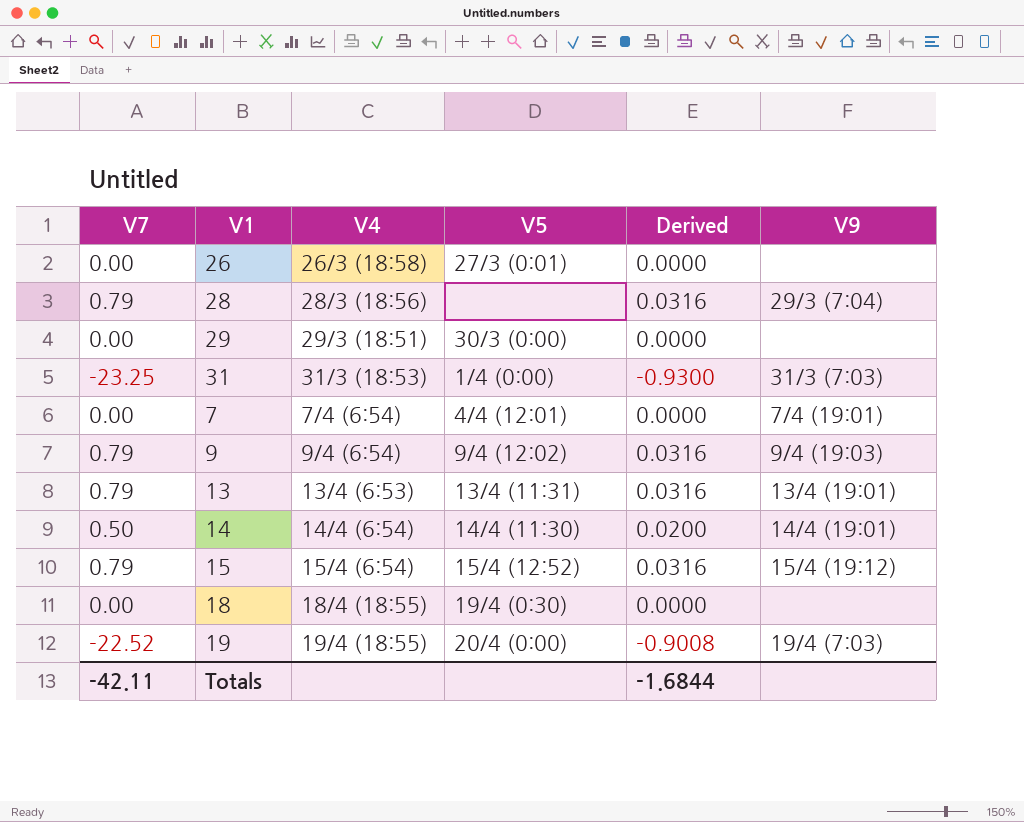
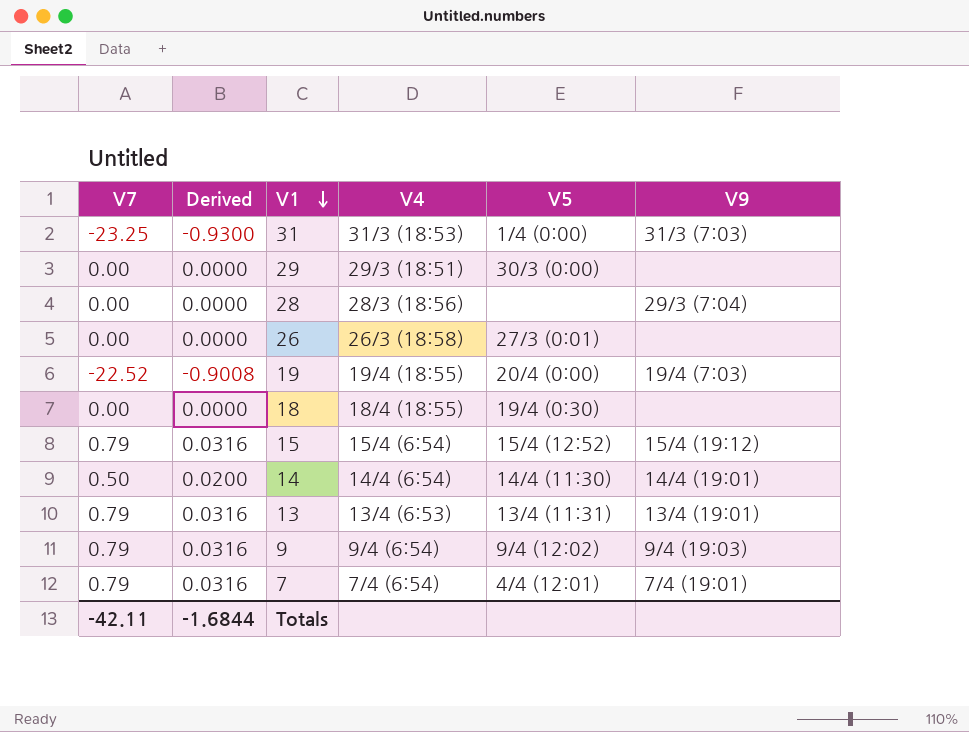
row order: none -> V1 descending
column Derived | position: 5 -> 2
28 | V7: 0.79 -> 0.00
28 | Derived: 0.0316 -> 0.0000
7 | V7: 0.00 -> 0.79
7 | Derived: 0.0000 -> 0.0316

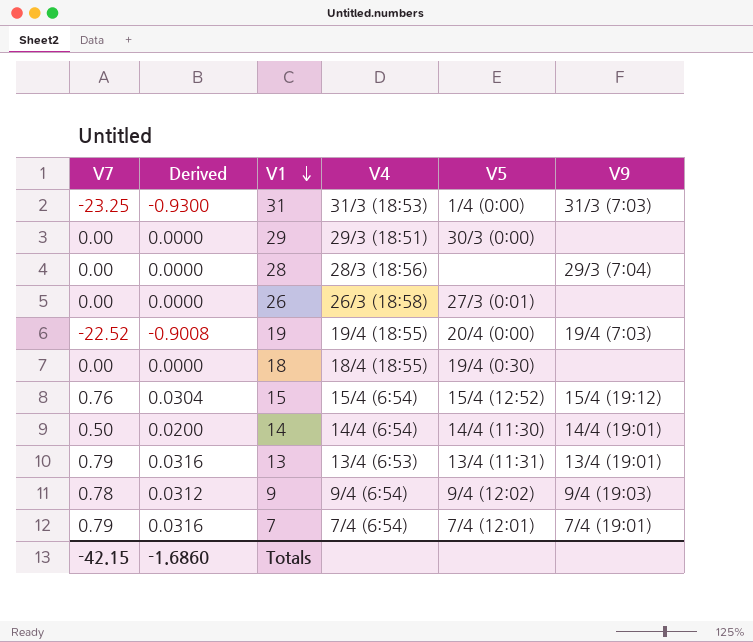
15 | V7: 0.79 -> 0.76
15 | Derived: 0.0316 -> 0.0304
9 | V7: 0.79 -> 0.78
9 | Derived: 0.0316 -> 0.0312
7 | V5: 4/4 (12:01) -> 7/4 (12:01)
Totals | V7: -42.11 -> -42.15
Totals | Derived: -1.6844 -> -1.6860

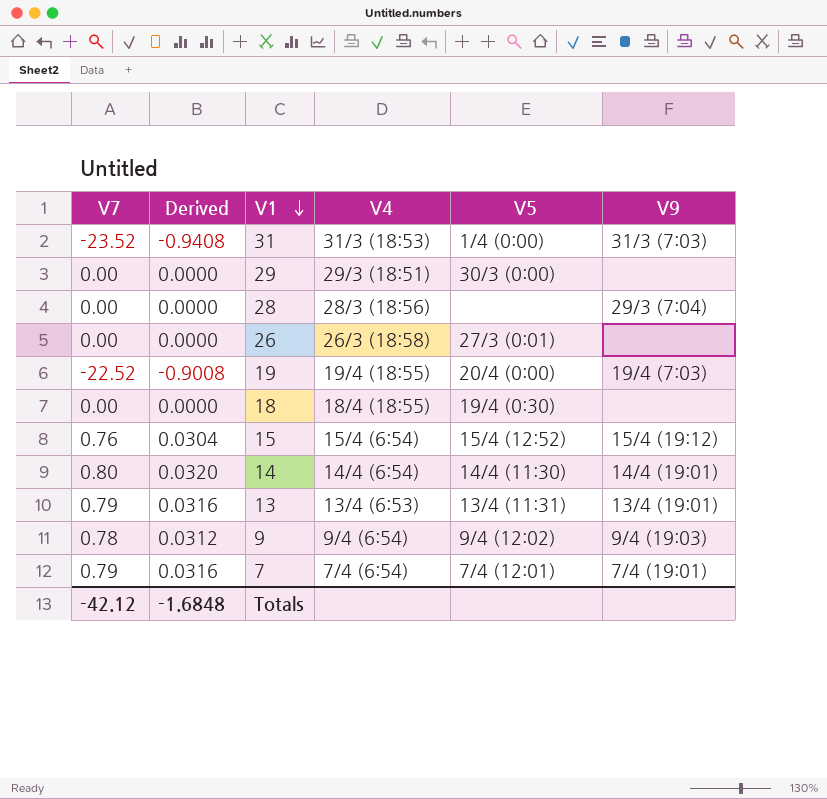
31 | V7: -23.25 -> -23.52
31 | Derived: -0.9300 -> -0.9408
14 | V7: 0.50 -> 0.80
14 | Derived: 0.0200 -> 0.0320
Totals | V7: -42.15 -> -42.12
Totals | Derived: -1.6860 -> -1.6848

